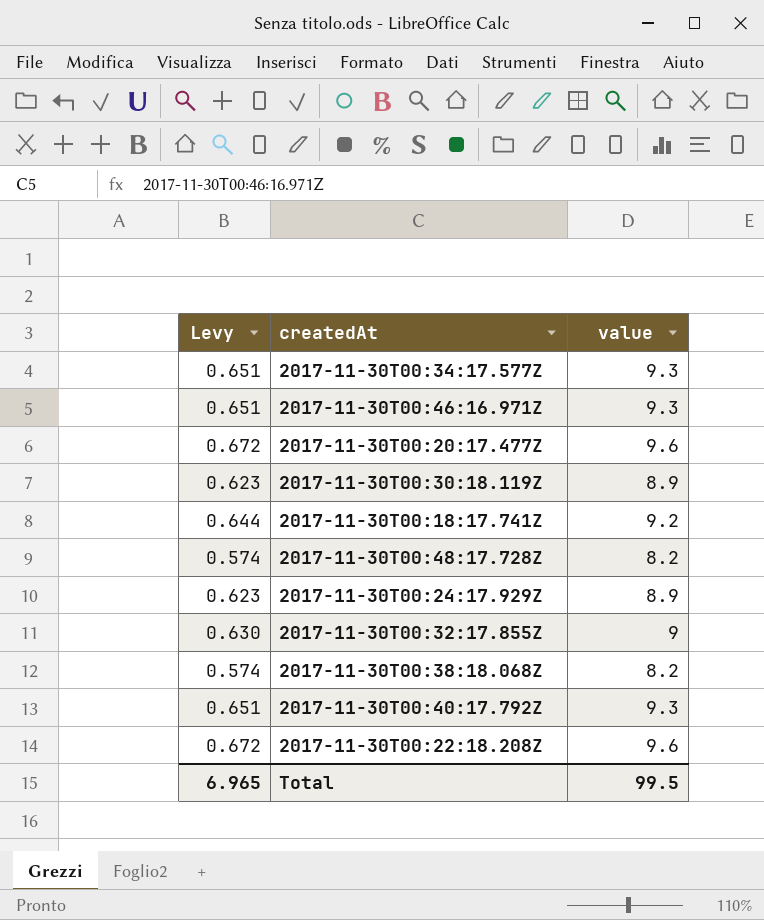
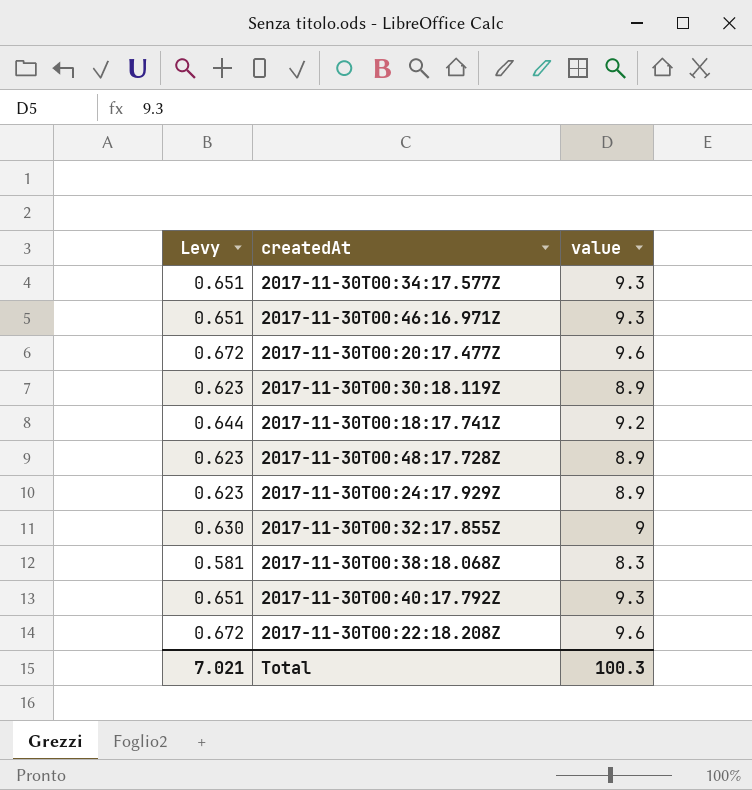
2017-11-30T00:48:17.728Z | Levy: 0.574 -> 0.623
2017-11-30T00:48:17.728Z | value: 8.2 -> 8.9
2017-11-30T00:38:18.068Z | Levy: 0.574 -> 0.581
2017-11-30T00:38:18.068Z | value: 8.2 -> 8.3
Total | Levy: 6.965 -> 7.021
Total | value: 99.5 -> 100.3

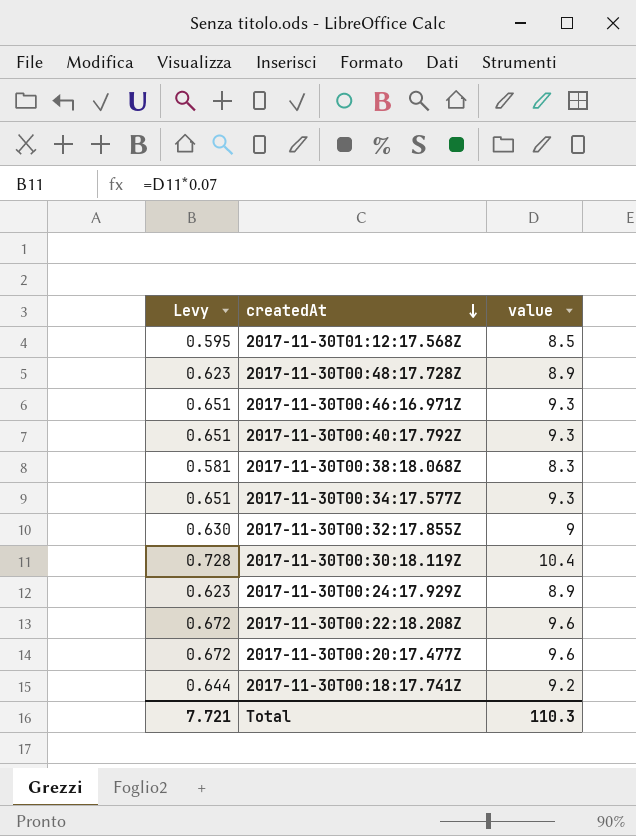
row order: none -> createdAt descending
row 2017-11-30T01:12:17.568Z: none -> 0.595 | 8.5
2017-11-30T00:30:18.119Z | Levy: 0.623 -> 0.728
2017-11-30T00:30:18.119Z | value: 8.9 -> 10.4
Total | Levy: 7.021 -> 7.721
Total | value: 100.3 -> 110.3

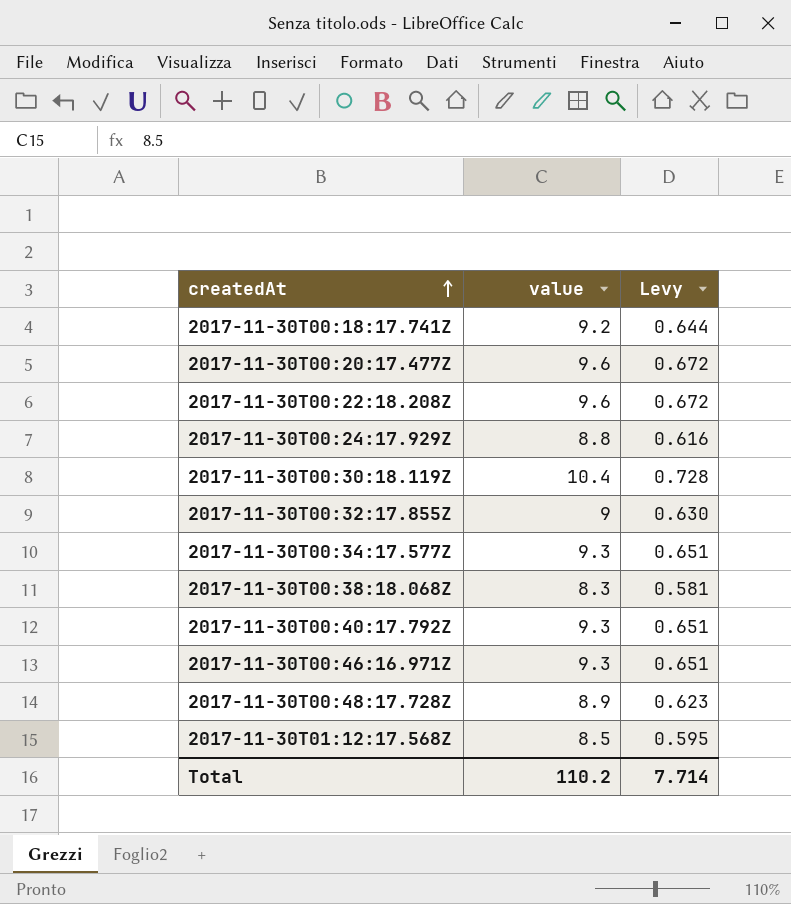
row order: createdAt descending -> createdAt ascending
column Levy | position: 1 -> 3
2017-11-30T00:24:17.929Z | value: 8.9 -> 8.8
2017-11-30T00:24:17.929Z | Levy: 0.623 -> 0.616
Total | value: 110.3 -> 110.2
Total | Levy: 7.721 -> 7.714

